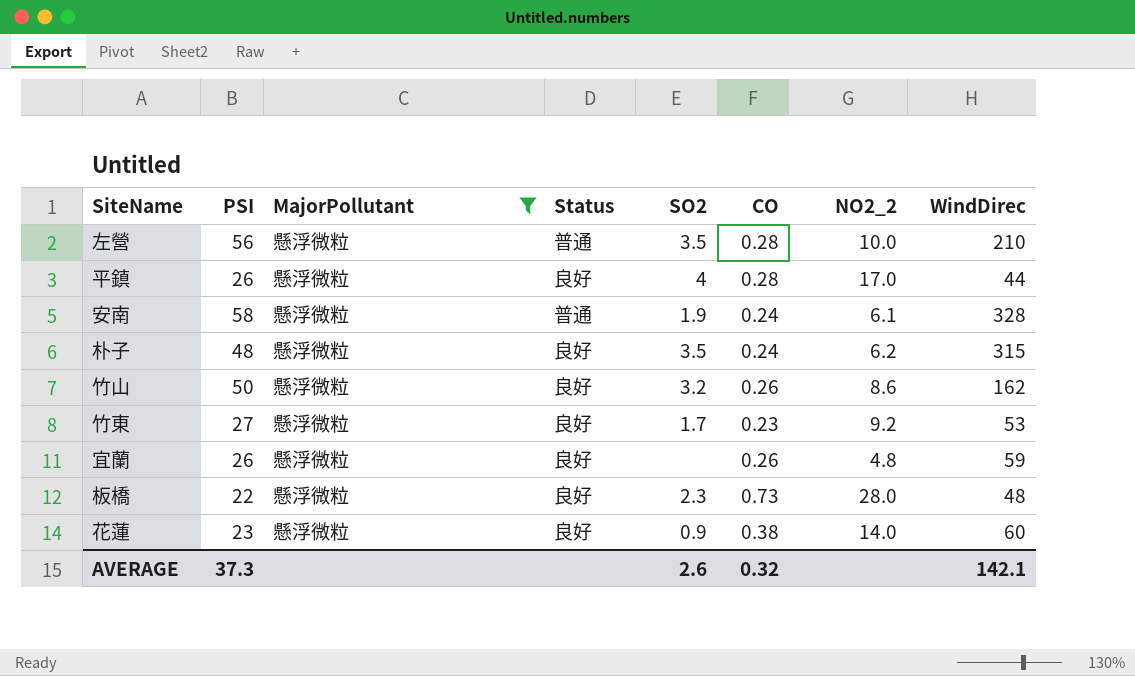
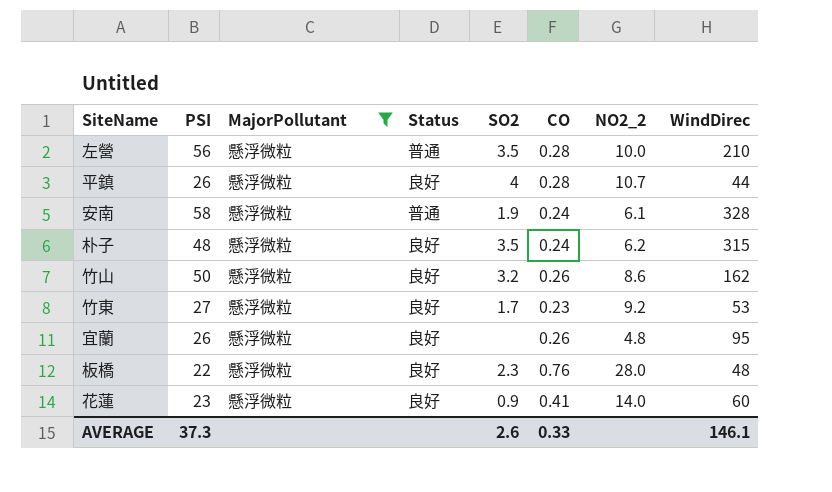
平鎮 | NO2_2: 17.0 -> 10.7
宜蘭 | WindDirec: 59 -> 95
板橋 | CO: 0.73 -> 0.76
花蓮 | CO: 0.38 -> 0.41
AVERAGE | CO: 0.32 -> 0.33
AVERAGE | WindDirec: 142.1 -> 146.1

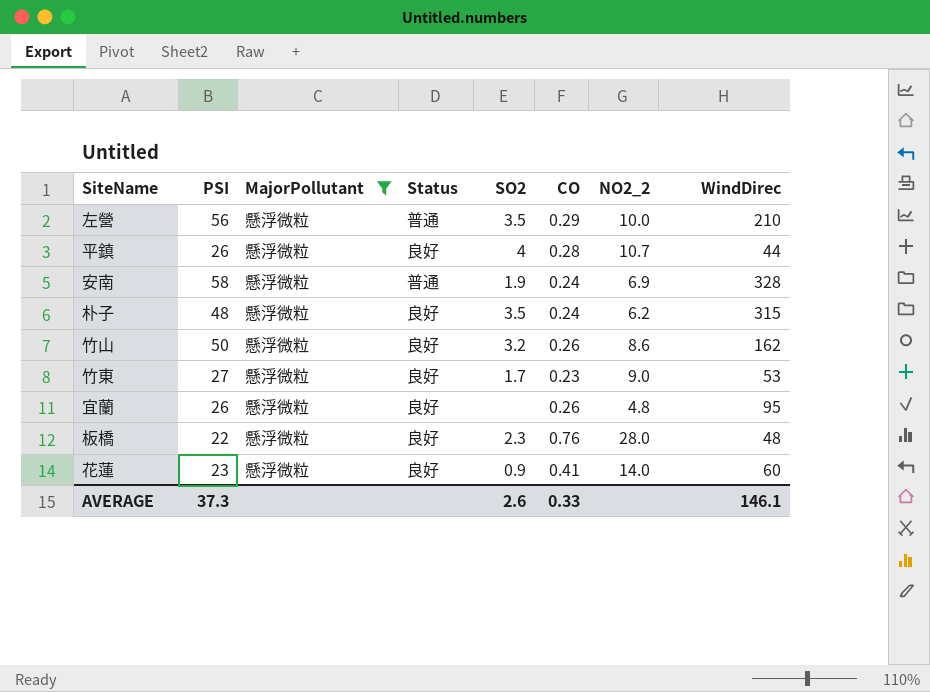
左營 | CO: 0.28 -> 0.29
安南 | NO2_2: 6.1 -> 6.9
竹東 | NO2_2: 9.2 -> 9.0

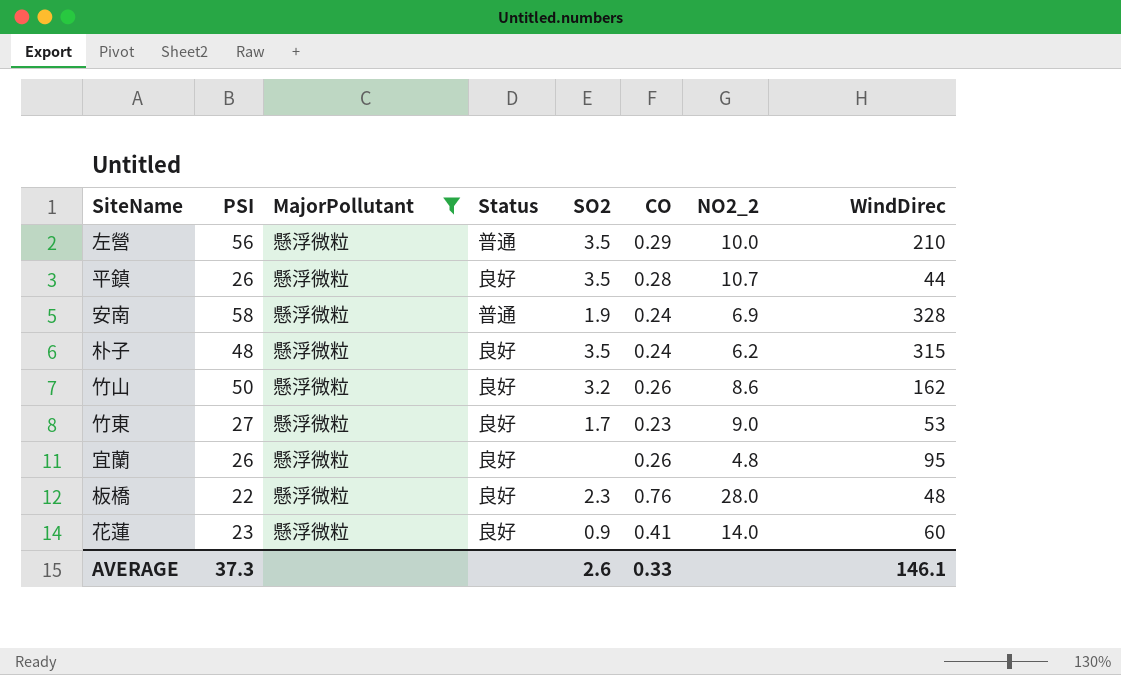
平鎮 | SO2: 4 -> 3.5

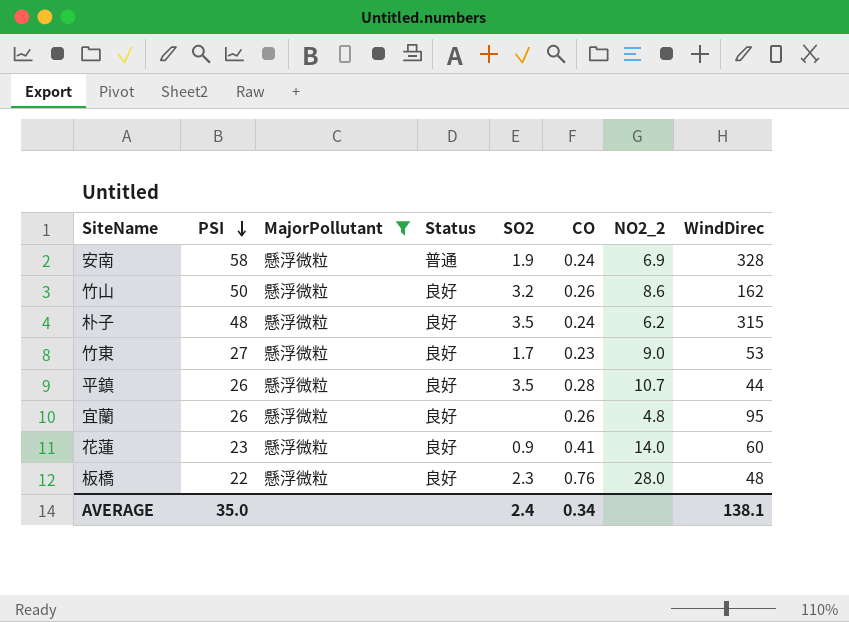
row order: none -> PSI descending
row 左營: 56 | 懸浮微粒 | 普通 | 3.5 | 0.29 | 10.0 | 210 -> none
AVERAGE | PSI: 37.3 -> 35.0
AVERAGE | SO2: 2.6 -> 2.4
AVERAGE | CO: 0.33 -> 0.34
AVERAGE | WindDirec: 146.1 -> 138.1

